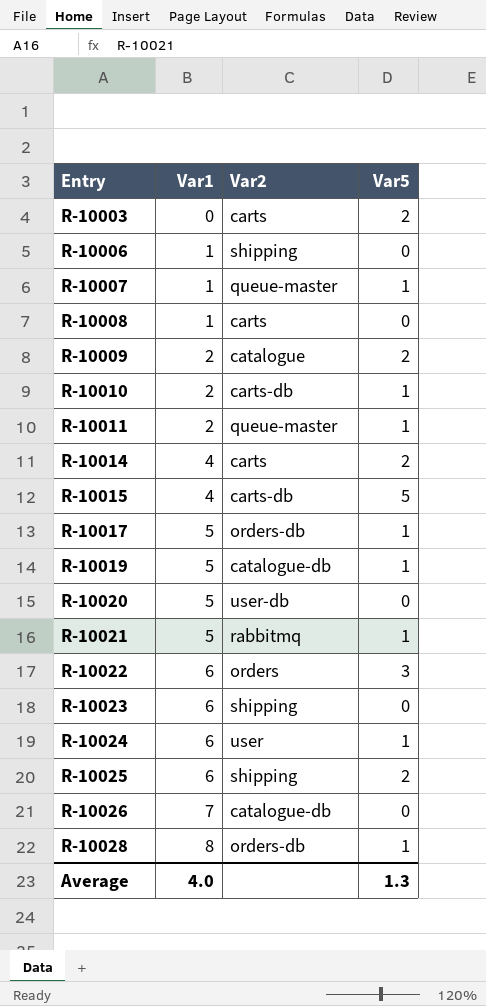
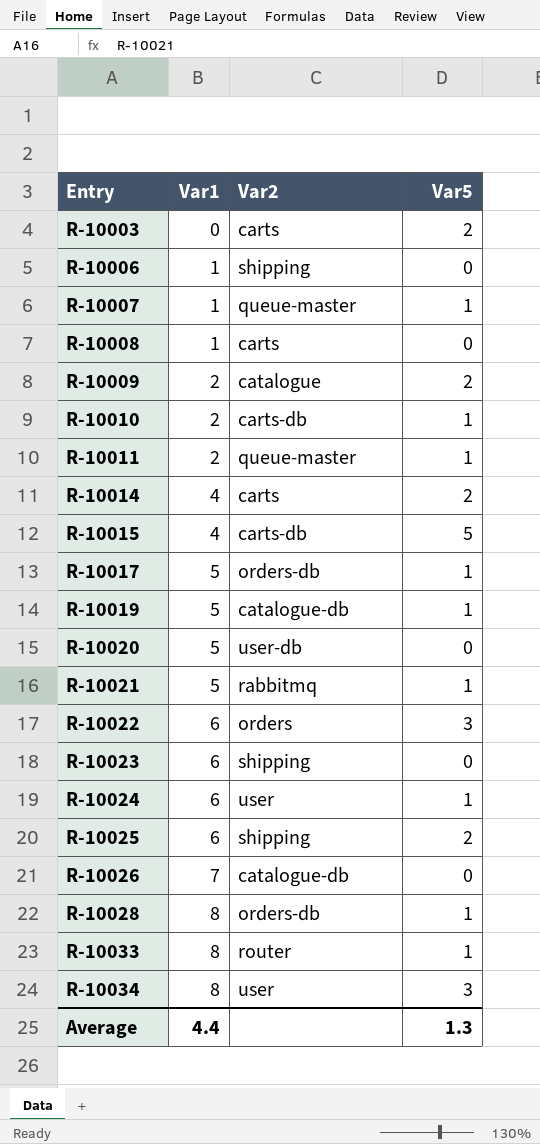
row R-10033: none -> 8 | router | 1
row R-10034: none -> 8 | user | 3
Average | Var1: 4.0 -> 4.4

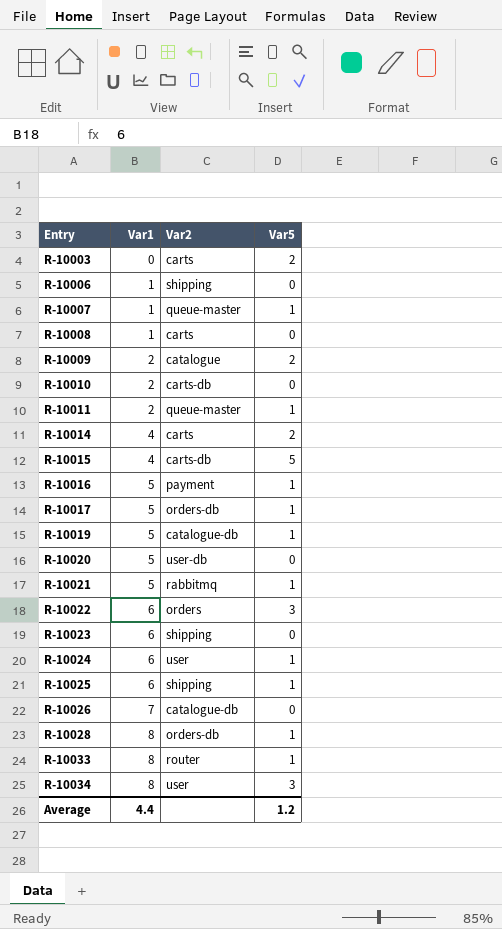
R-10010 | Var5: 1 -> 0
row R-10016: none -> 5 | payment | 1
R-10025 | Var5: 2 -> 1
Average | Var5: 1.3 -> 1.2

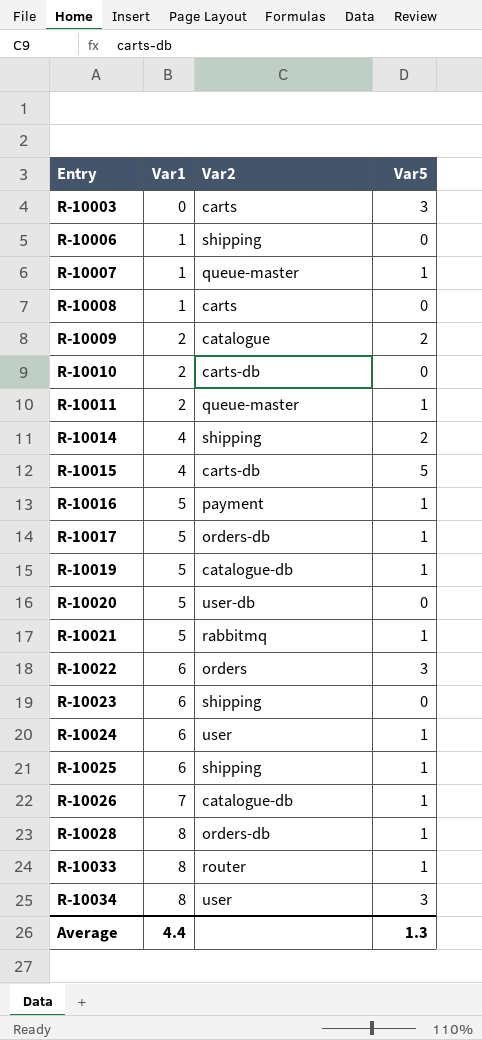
R-10003 | Var5: 2 -> 3
R-10014 | Var2: carts -> shipping
R-10026 | Var5: 0 -> 1
Average | Var5: 1.2 -> 1.3

